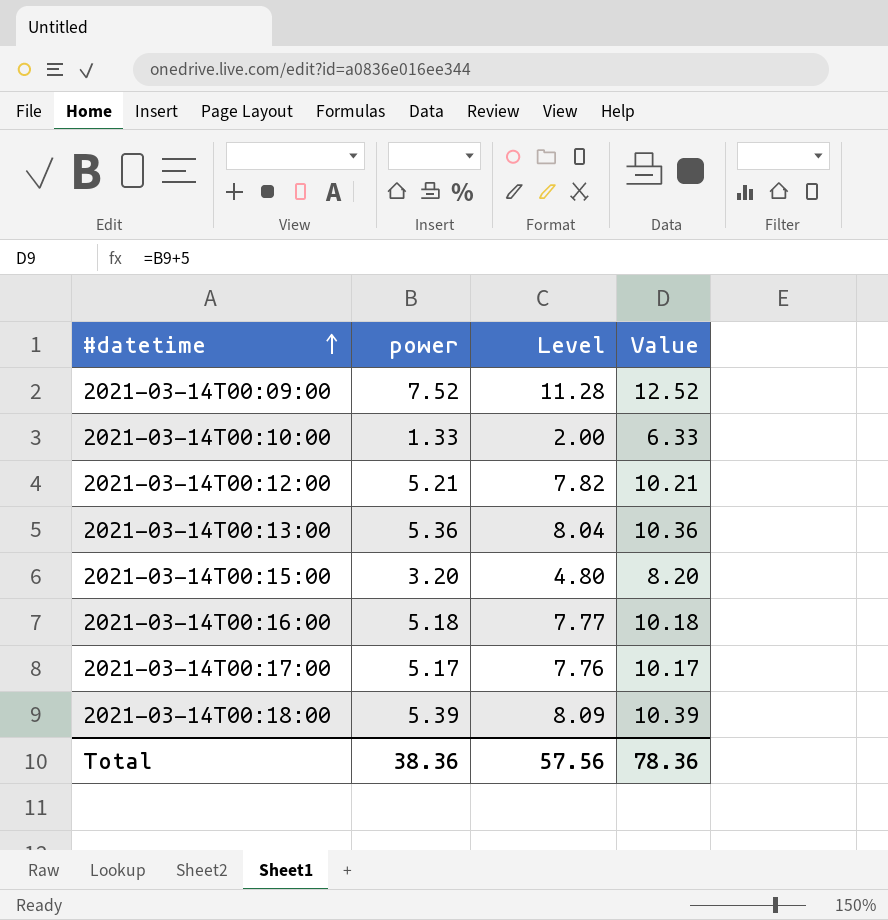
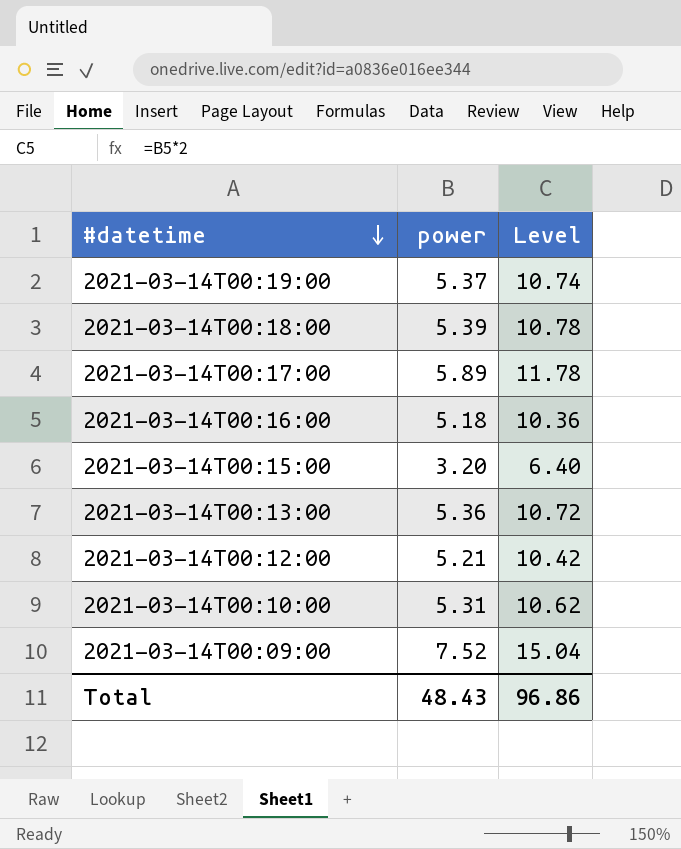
row order: #datetime ascending -> #datetime descending
column Value | formula: [power] + 5 -> none
column Level | formula: [power] * 1.5 -> [power] * 2
row 2021-03-14T00:19:00: none -> 5.37 | 10.74
2021-03-14T00:17:00 | power: 5.17 -> 5.89
2021-03-14T00:10:00 | power: 1.33 -> 5.31
Total | power: 38.36 -> 48.43
Total | Level: 57.56 -> 96.86

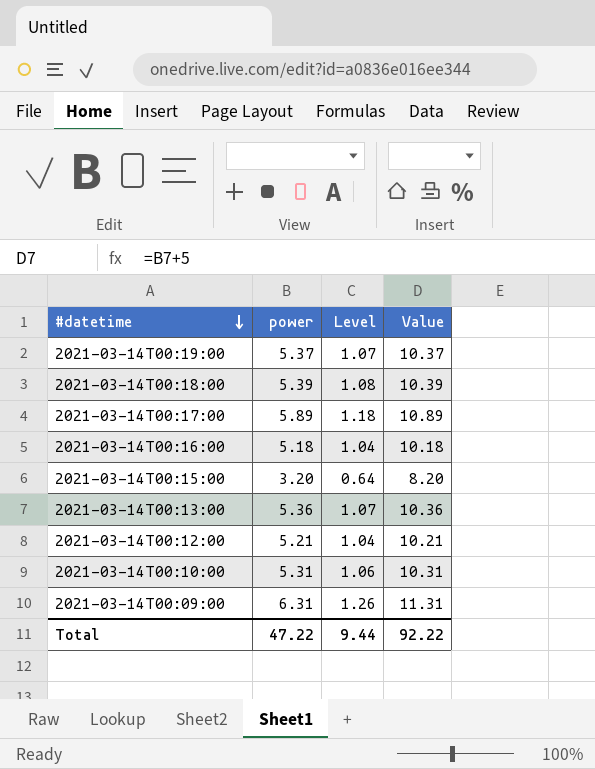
column Level | formula: [power] * 2 -> [power] * 0.2
column Value | formula: none -> [power] + 5
2021-03-14T00:09:00 | power: 7.52 -> 6.31
Total | power: 48.43 -> 47.22
Total | Level: 96.86 -> 9.44

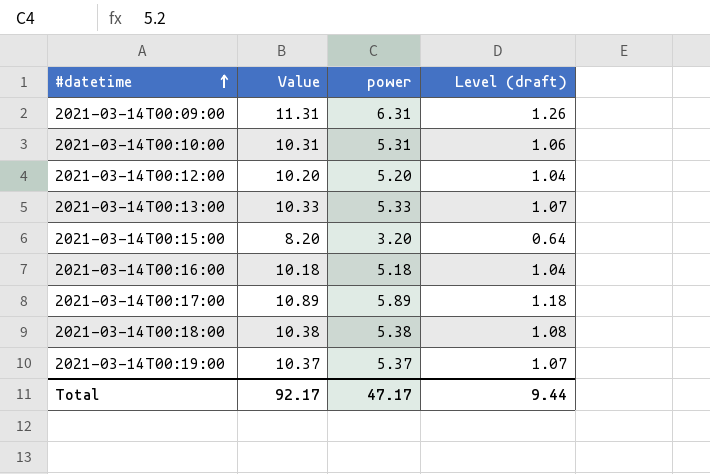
row order: #datetime descending -> #datetime ascending
column Value | position: 4 -> 2
column name: Level -> Level (draft)
2021-03-14T00:12:00 | Value: 10.21 -> 10.20
2021-03-14T00:12:00 | power: 5.21 -> 5.20
2021-03-14T00:13:00 | Value: 10.36 -> 10.33
2021-03-14T00:13:00 | power: 5.36 -> 5.33
2021-03-14T00:18:00 | Value: 10.39 -> 10.38
2021-03-14T00:18:00 | power: 5.39 -> 5.38
Total | Value: 92.22 -> 92.17
Total | power: 47.22 -> 47.17

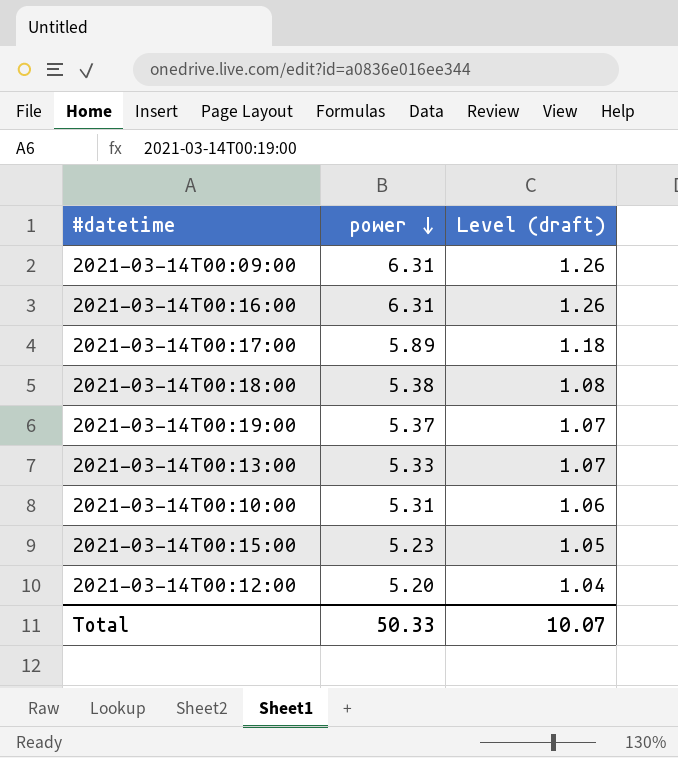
row order: #datetime ascending -> power descending
column Value | formula: [power] + 5 -> none
2021-03-14T00:16:00 | power: 5.18 -> 6.31
2021-03-14T00:16:00 | Level (draft): 1.04 -> 1.26
2021-03-14T00:15:00 | power: 3.20 -> 5.23
2021-03-14T00:15:00 | Level (draft): 0.64 -> 1.05
Total | power: 47.17 -> 50.33
Total | Level (draft): 9.44 -> 10.07

